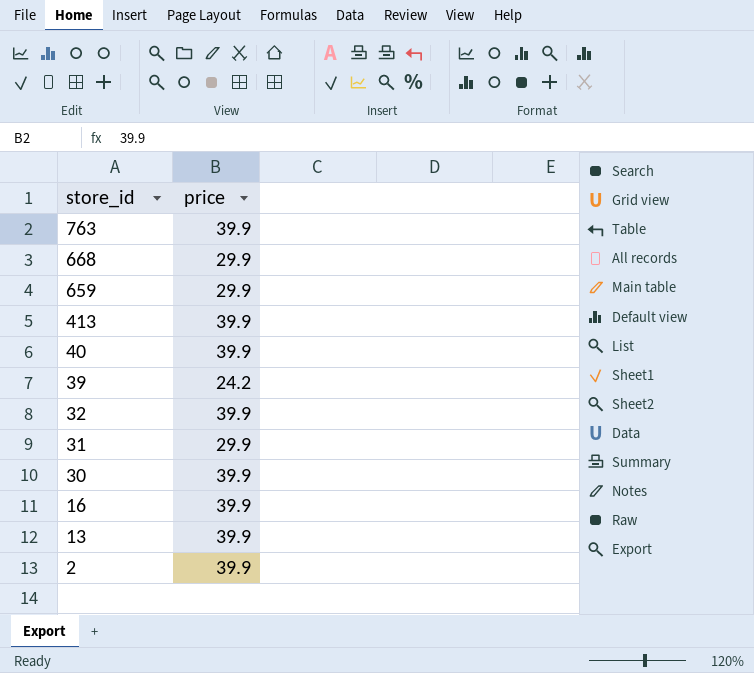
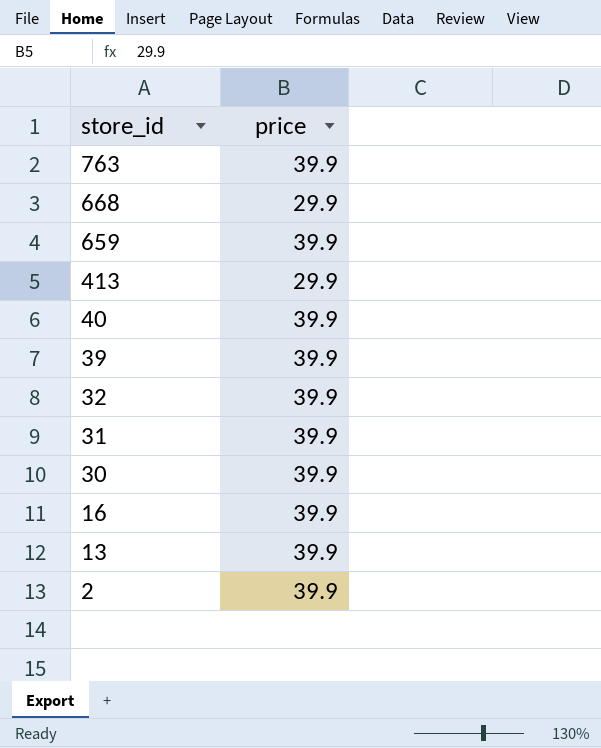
659 | price: 29.9 -> 39.9
413 | price: 39.9 -> 29.9
39 | price: 24.2 -> 39.9
31 | price: 29.9 -> 39.9

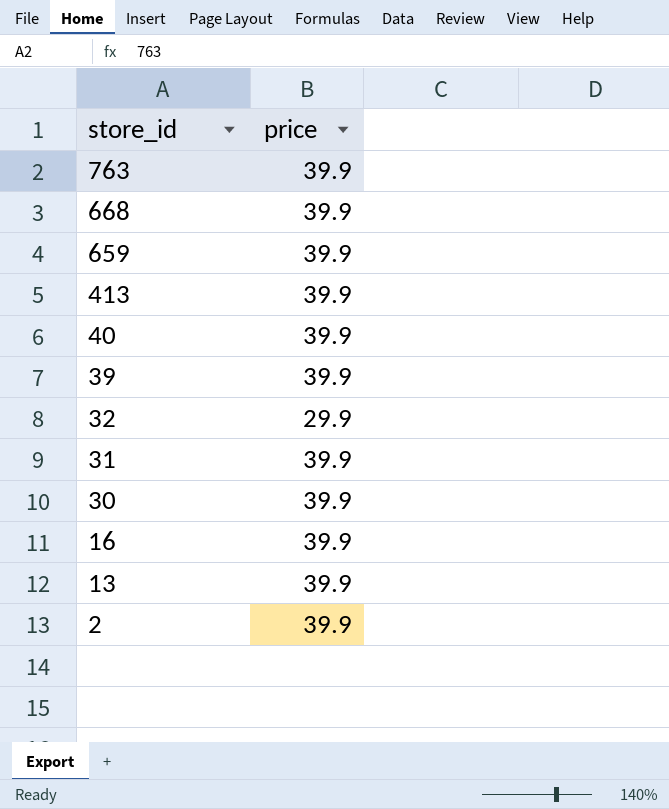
668 | price: 29.9 -> 39.9
413 | price: 29.9 -> 39.9
32 | price: 39.9 -> 29.9

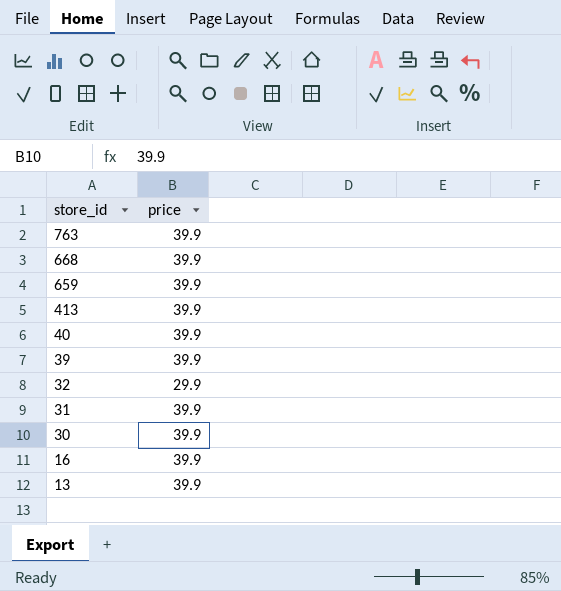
row 2: 39.9 -> none

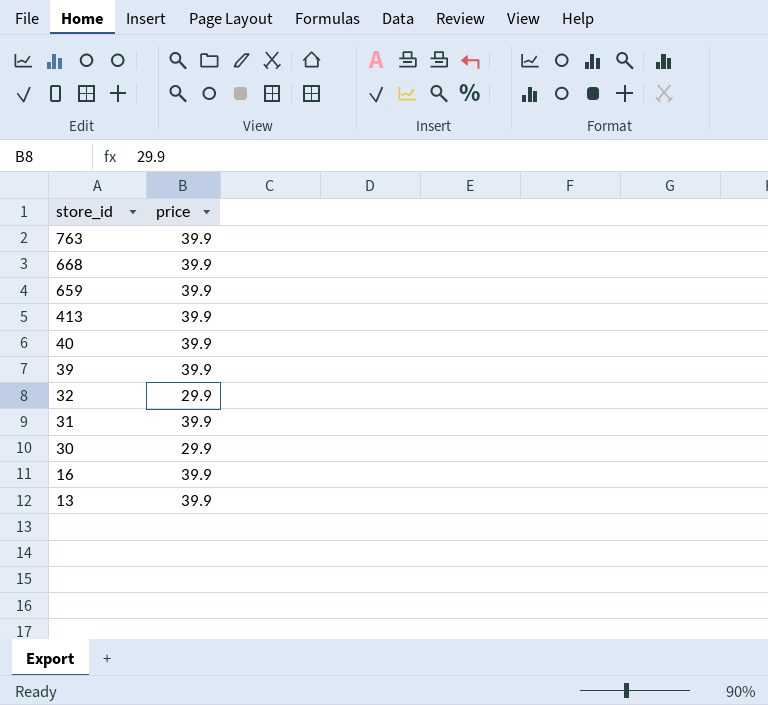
30 | price: 39.9 -> 29.9

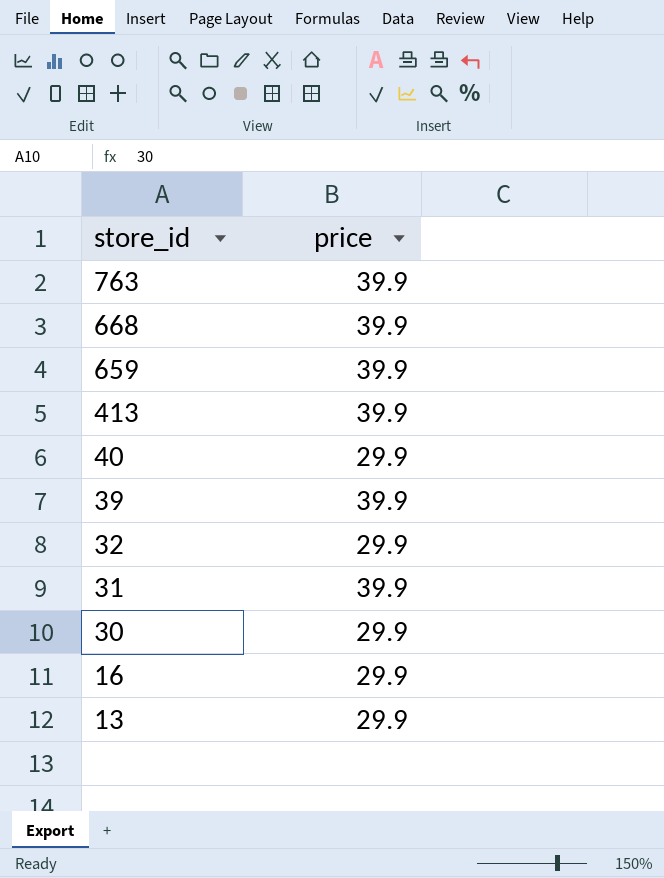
40 | price: 39.9 -> 29.9
16 | price: 39.9 -> 29.9
13 | price: 39.9 -> 29.9

